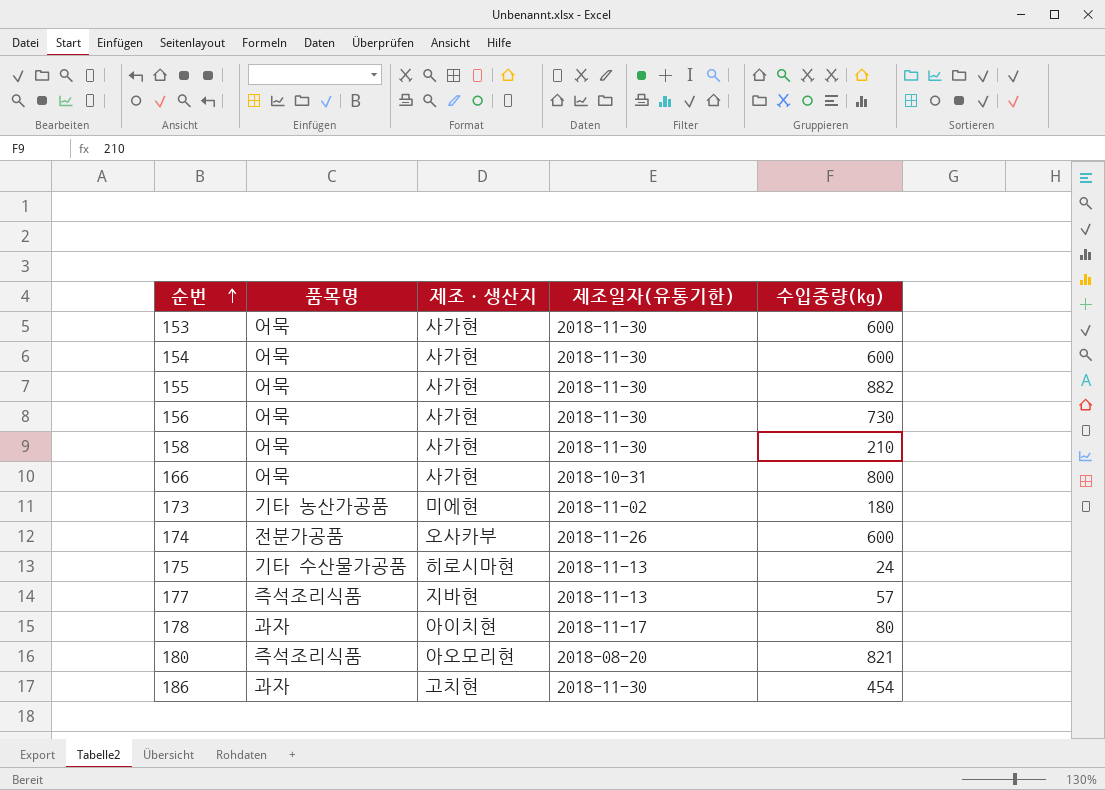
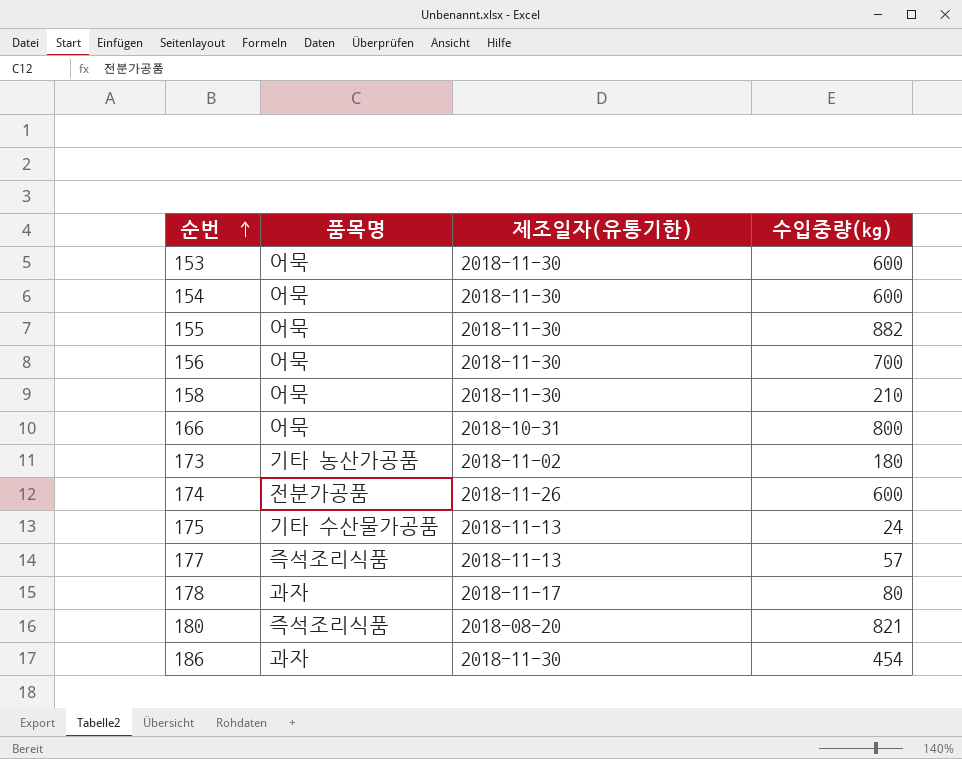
column 제조·생산지 | position: 3 -> none
156 | 수입중량(kg): 730 -> 700

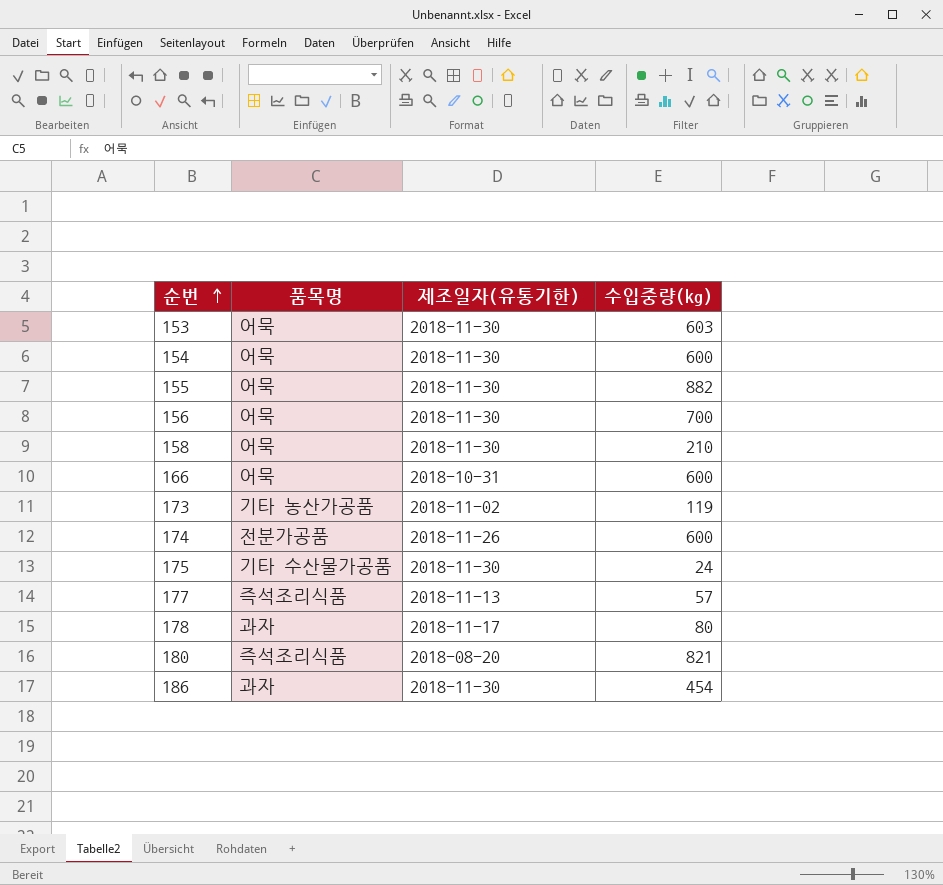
153 | 수입중량(kg): 600 -> 603
166 | 수입중량(kg): 800 -> 600
173 | 수입중량(kg): 180 -> 119
175 | 제조일자(유통기한): 2018-11-13 -> 2018-11-30

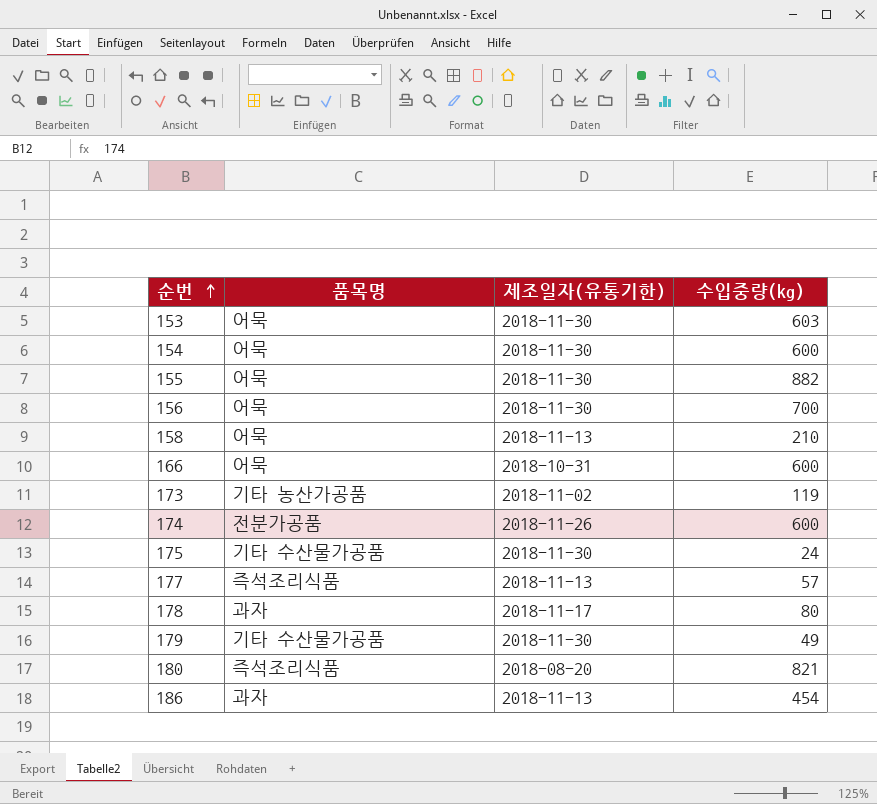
158 | 제조일자(유통기한): 2018-11-30 -> 2018-11-13
row 179: none -> 기타 수산물가공품 | 2018-11-30 | 49
186 | 제조일자(유통기한): 2018-11-30 -> 2018-11-13

